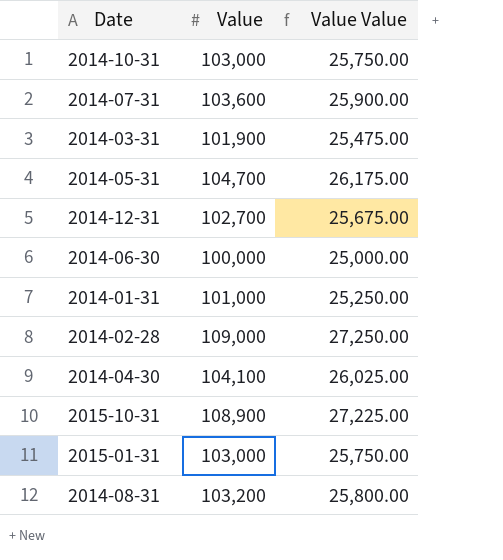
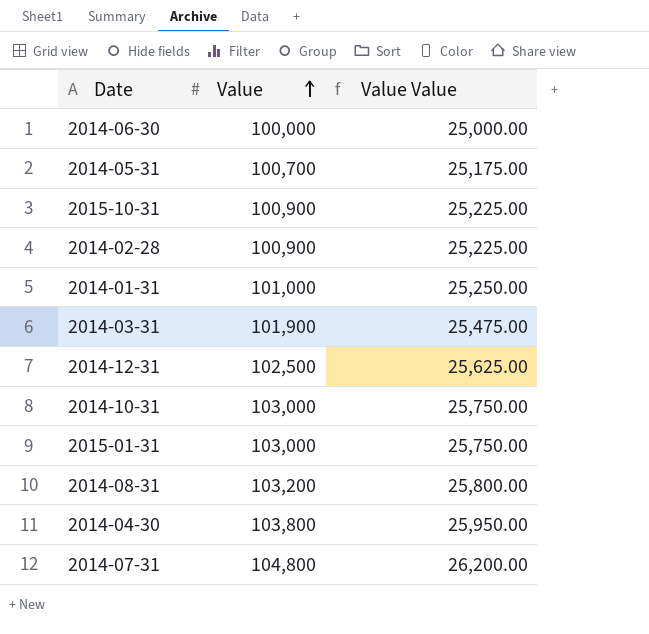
row order: none -> Value ascending
2014-05-31 | Value: 104,700 -> 100,700
2014-05-31 | Value Value: 26,175.00 -> 25,175.00
2015-10-31 | Value: 108,900 -> 100,900
2015-10-31 | Value Value: 27,225.00 -> 25,225.00
2014-02-28 | Value: 109,000 -> 100,900
2014-02-28 | Value Value: 27,250.00 -> 25,225.00
2014-12-31 | Value: 102,700 -> 102,500
2014-12-31 | Value Value: 25,675.00 -> 25,625.00
2014-04-30 | Value: 104,100 -> 103,800
2014-04-30 | Value Value: 26,025.00 -> 25,950.00
2014-07-31 | Value: 103,600 -> 104,800
2014-07-31 | Value Value: 25,900.00 -> 26,200.00

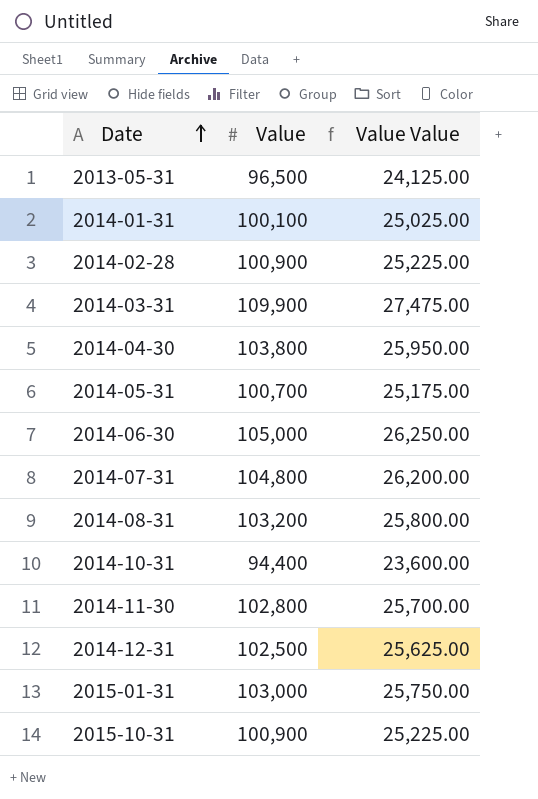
row order: Value ascending -> Date ascending
row 2013-05-31: none -> 96,500 | 24,125.00
2014-01-31 | Value: 101,000 -> 100,100
2014-01-31 | Value Value: 25,250.00 -> 25,025.00
2014-03-31 | Value: 101,900 -> 109,900
2014-03-31 | Value Value: 25,475.00 -> 27,475.00
2014-06-30 | Value: 100,000 -> 105,000
2014-06-30 | Value Value: 25,000.00 -> 26,250.00
2014-10-31 | Value: 103,000 -> 94,400
2014-10-31 | Value Value: 25,750.00 -> 23,600.00
row 2014-11-30: none -> 102,800 | 25,700.00

